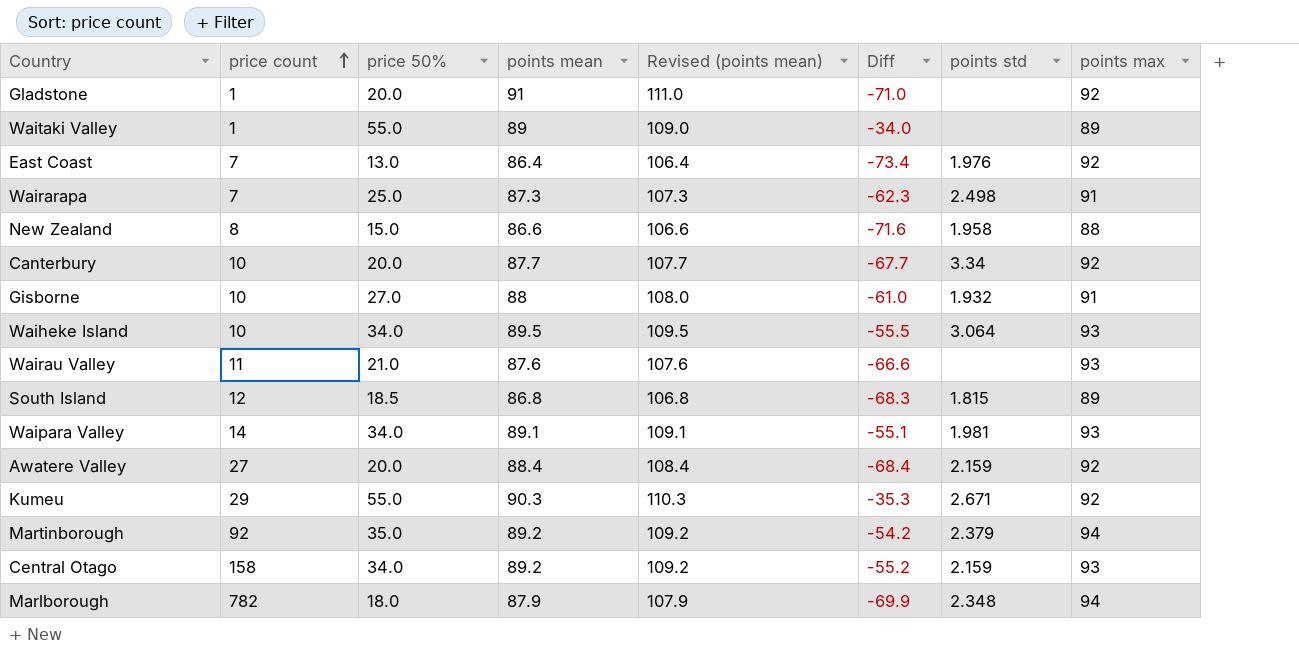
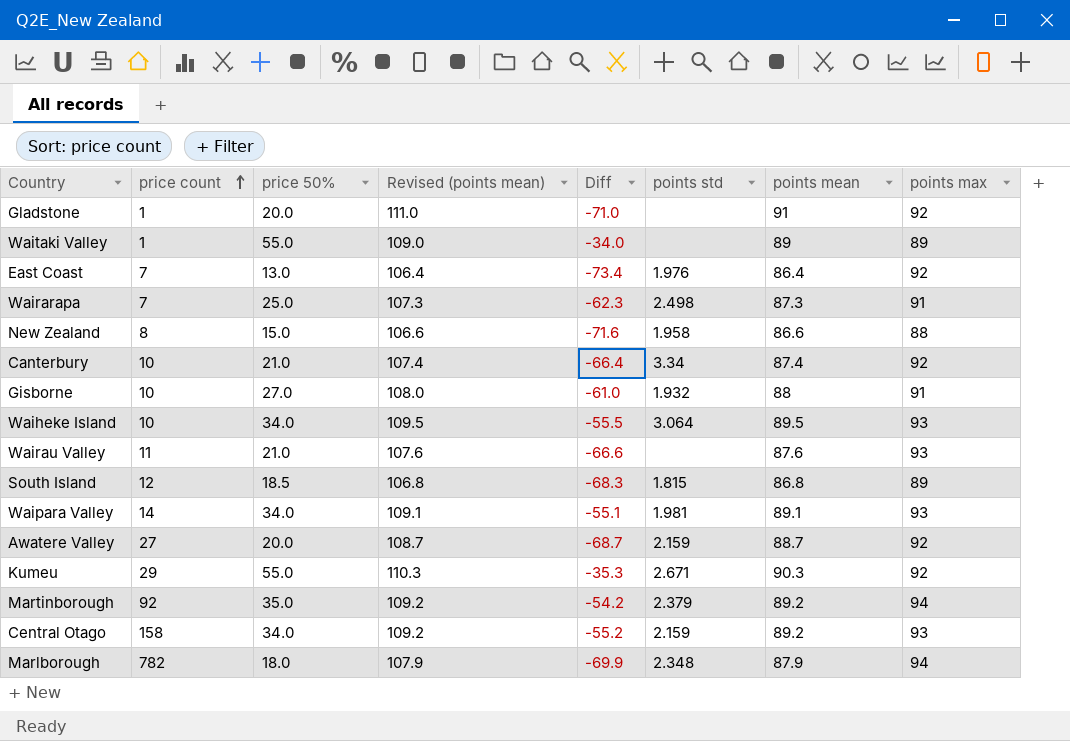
column points mean | position: 4 -> 7
Canterbury | price 50%: 20.0 -> 21.0
Canterbury | Revised (points mean): 107.7 -> 107.4
Canterbury | Diff: -67.7 -> -66.4
Canterbury | points mean: 87.7 -> 87.4
Awatere Valley | Revised (points mean): 108.4 -> 108.7
Awatere Valley | Diff: -68.4 -> -68.7
Awatere Valley | points mean: 88.4 -> 88.7

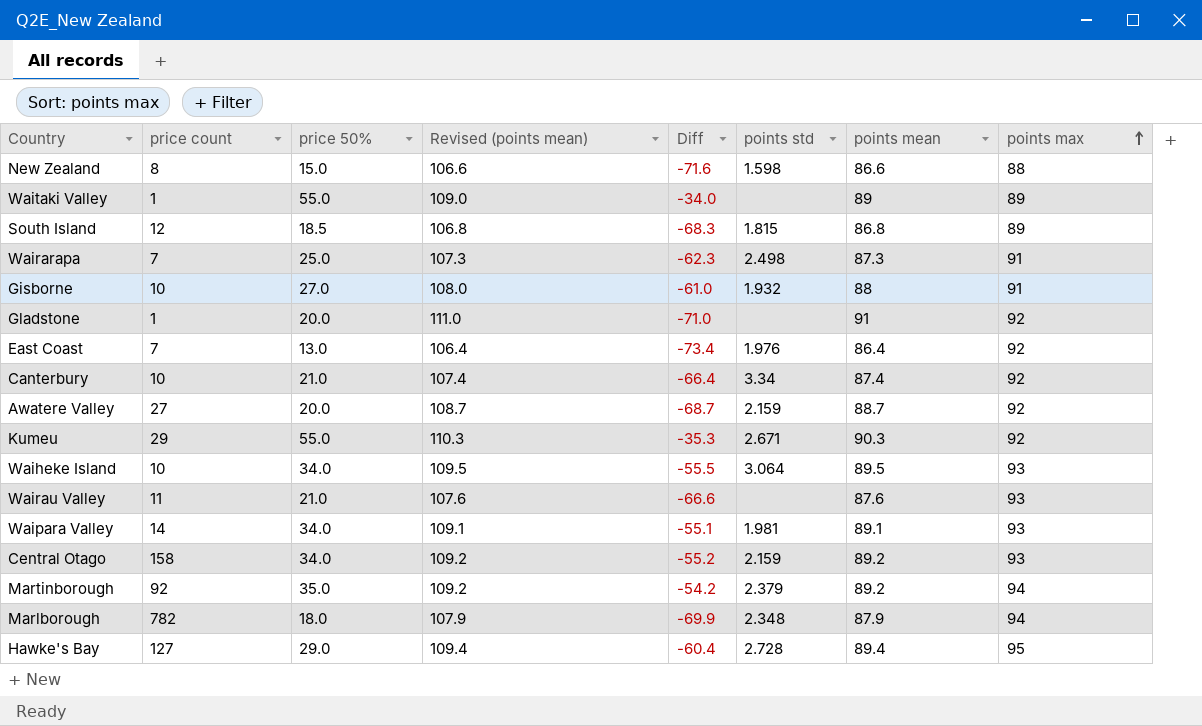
row order: price count ascending -> points max ascending
New Zealand | points std: 1.958 -> 1.598
row Hawke's Bay: none -> 127 | 29.0 | 109.4 | -60.4 | 2.728 | 89.4 | 95

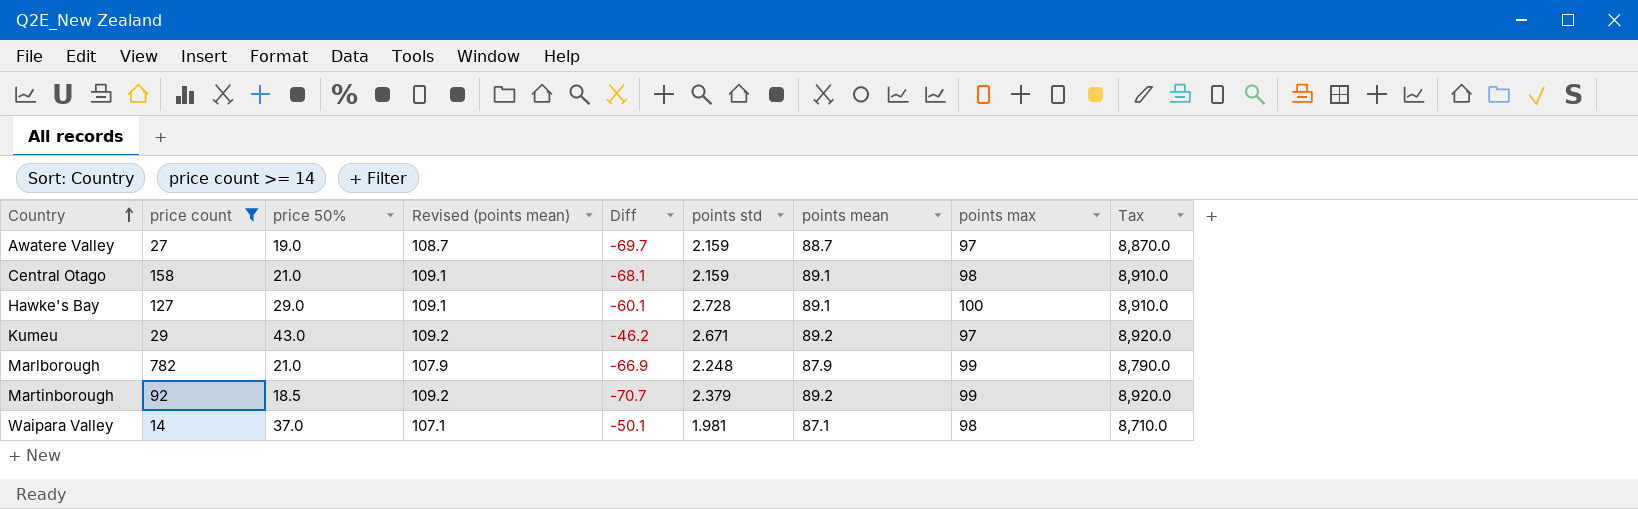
filter: none -> price count >= 14
row order: points max ascending -> Country ascending
column Tax | formula: none -> [points mean] * 100
Awatere Valley | price 50%: 20.0 -> 19.0
Awatere Valley | Diff: -68.7 -> -69.7
Awatere Valley | points max: 92 -> 97
Central Otago | price 50%: 34.0 -> 21.0
Central Otago | Revised (points mean): 109.2 -> 109.1
Central Otago | Diff: -55.2 -> -68.1
Central Otago | points mean: 89.2 -> 89.1
Central Otago | points max: 93 -> 98
Hawke's Bay | Revised (points mean): 109.4 -> 109.1
Hawke's Bay | Diff: -60.4 -> -60.1
Hawke's Bay | points mean: 89.4 -> 89.1
Hawke's Bay | points max: 95 -> 100
Kumeu | price 50%: 55.0 -> 43.0
Kumeu | Revised (points mean): 110.3 -> 109.2
Kumeu | Diff: -35.3 -> -46.2
Kumeu | points mean: 90.3 -> 89.2
Kumeu | points max: 92 -> 97
Marlborough | price 50%: 18.0 -> 21.0
Marlborough | Diff: -69.9 -> -66.9
Marlborough | points std: 2.348 -> 2.248
Marlborough | points max: 94 -> 99
Martinborough | price 50%: 35.0 -> 18.5
Martinborough | Diff: -54.2 -> -70.7
Martinborough | points max: 94 -> 99
Waipara Valley | price 50%: 34.0 -> 37.0
Waipara Valley | Revised (points mean): 109.1 -> 107.1
Waipara Valley | Diff: -55.1 -> -50.1
Waipara Valley | points mean: 89.1 -> 87.1
Waipara Valley | points max: 93 -> 98

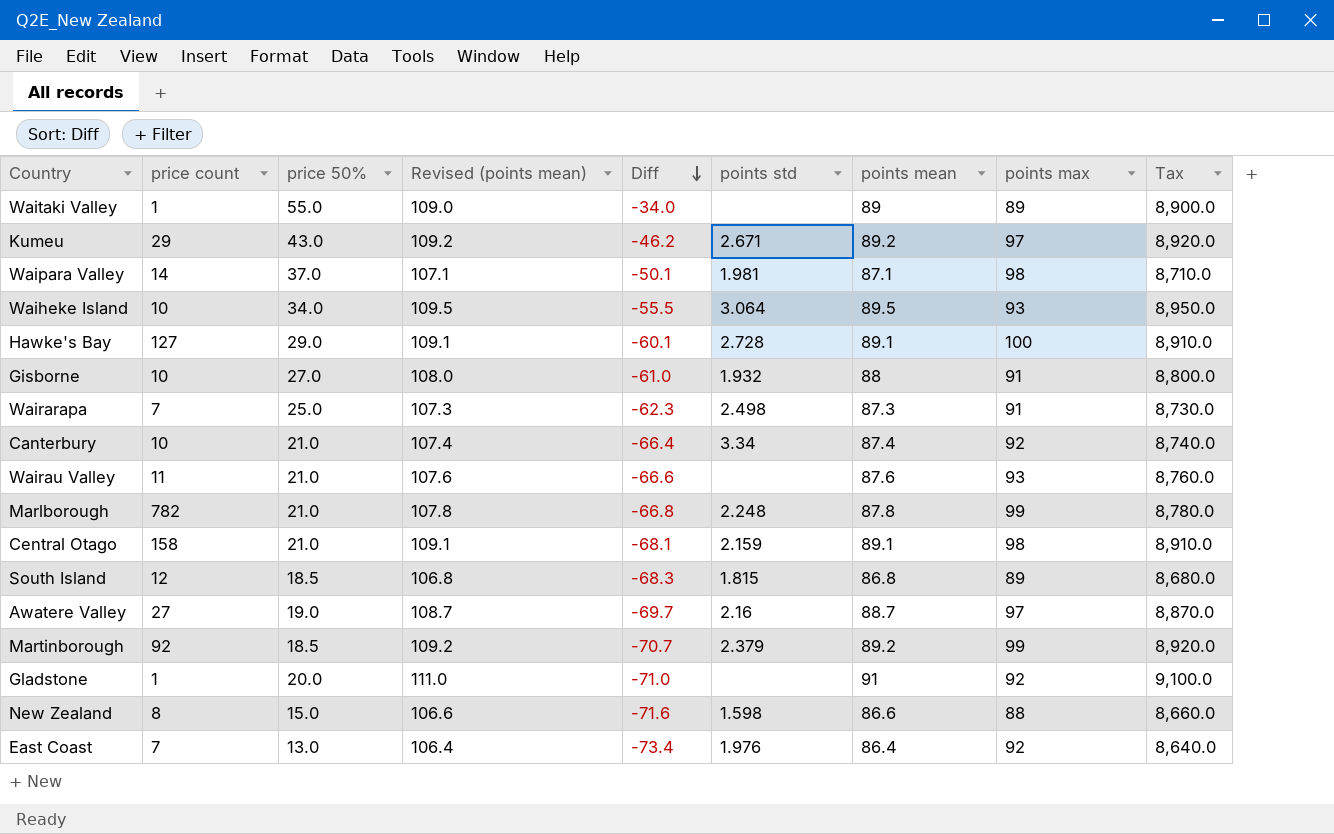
filter: price count >= 14 -> none
row order: Country ascending -> Diff descending
Marlborough | Revised (points mean): 107.9 -> 107.8
Marlborough | Diff: -66.9 -> -66.8
Marlborough | points mean: 87.9 -> 87.8
Marlborough | Tax: 8,790.0 -> 8,780.0
Awatere Valley | points std: 2.159 -> 2.16

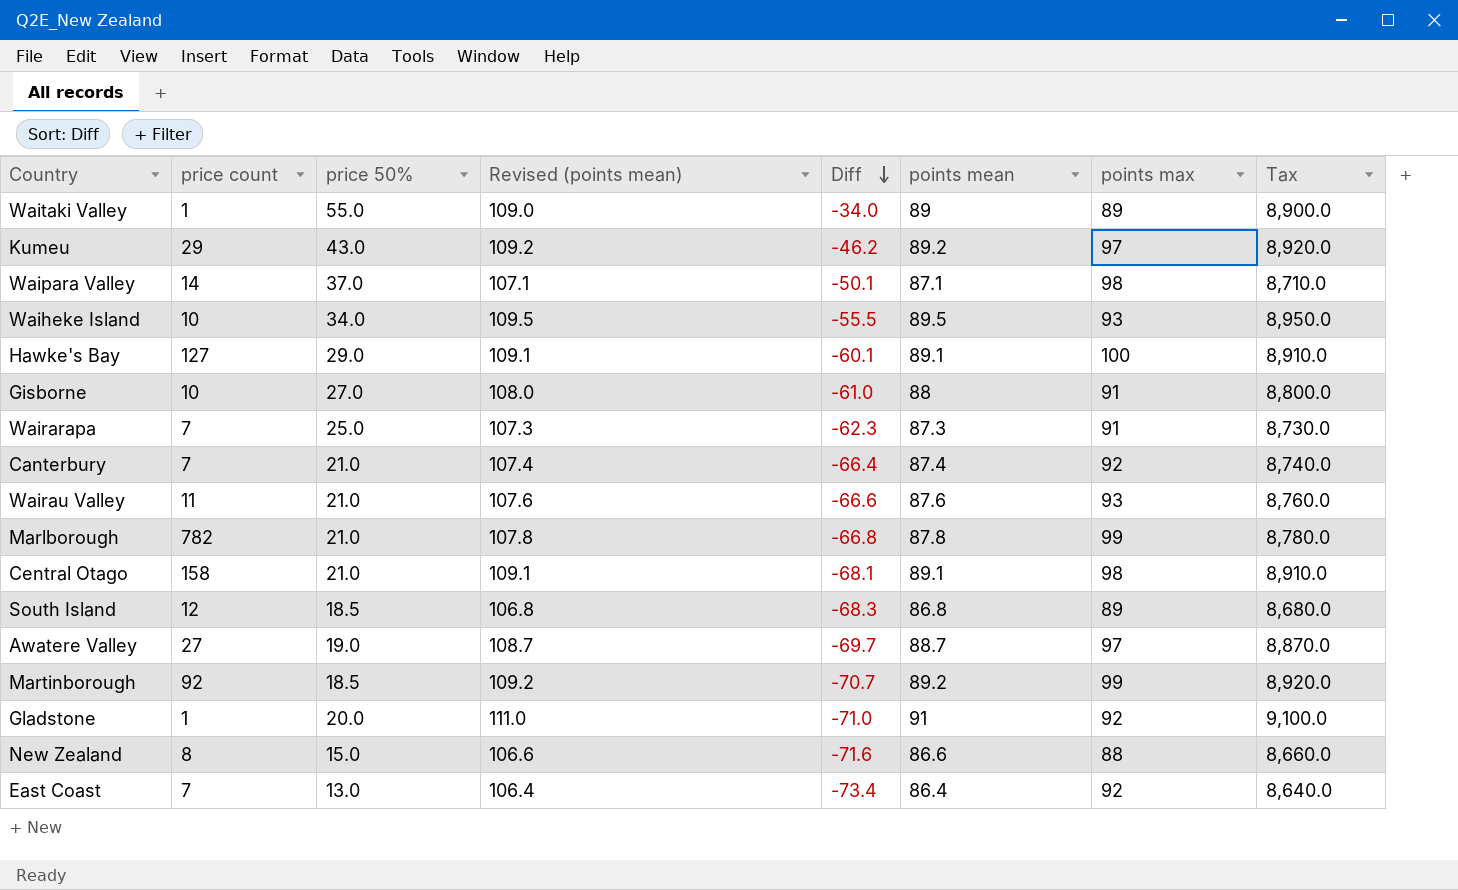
column points std | position: 6 -> none
Canterbury | price count: 10 -> 7

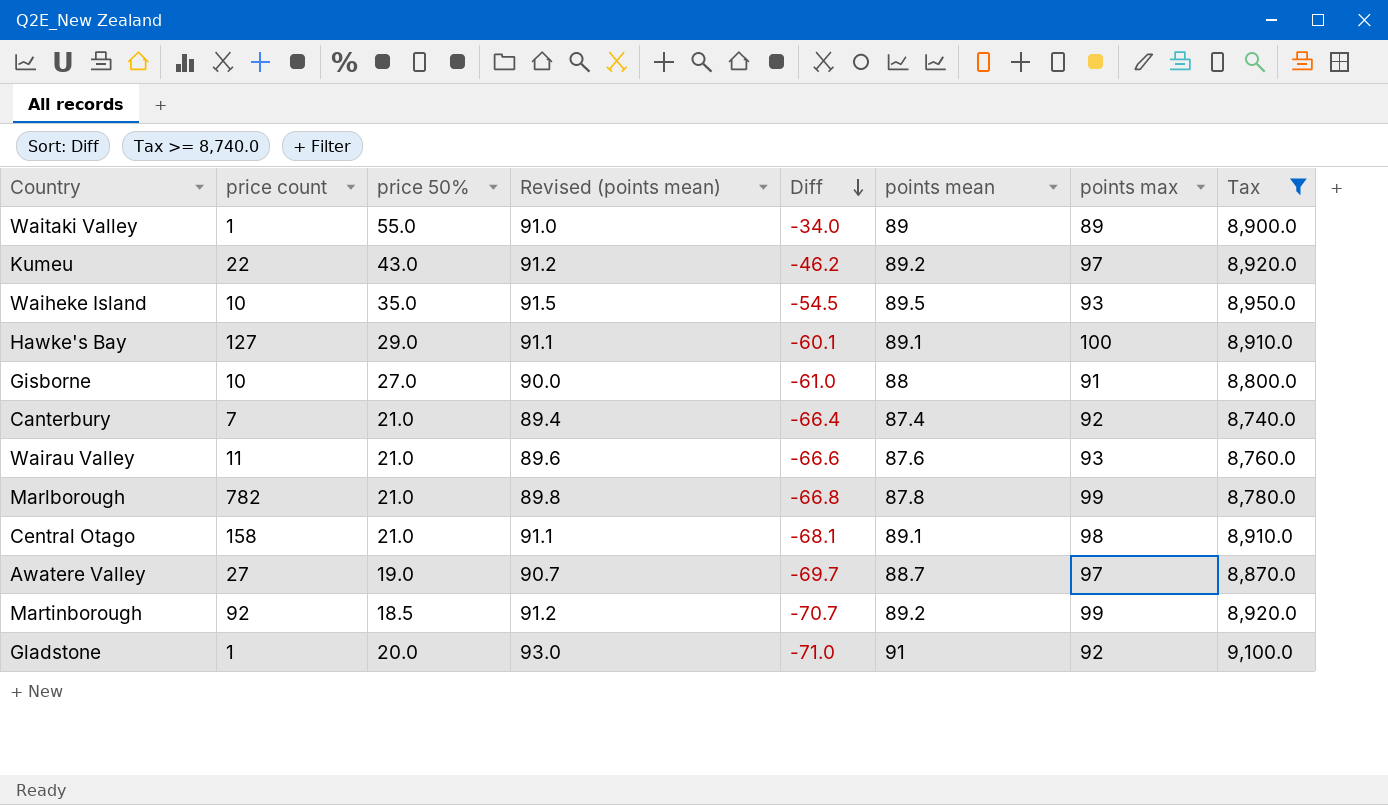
filter: none -> Tax >= 8,740.0
column Revised (points mean) | formula: [points mean] + 20 -> [points mean] + 2
Kumeu | price count: 29 -> 22
Waiheke Island | price 50%: 34.0 -> 35.0
Waiheke Island | Diff: -55.5 -> -54.5

